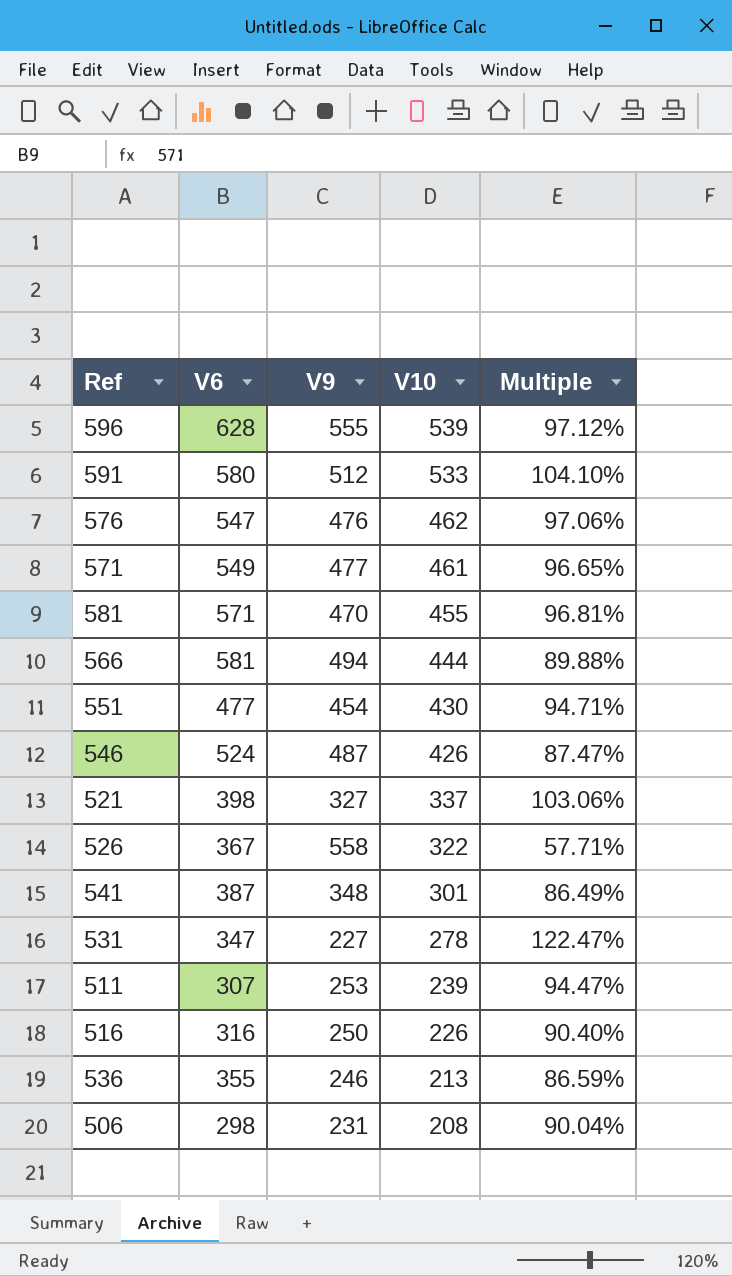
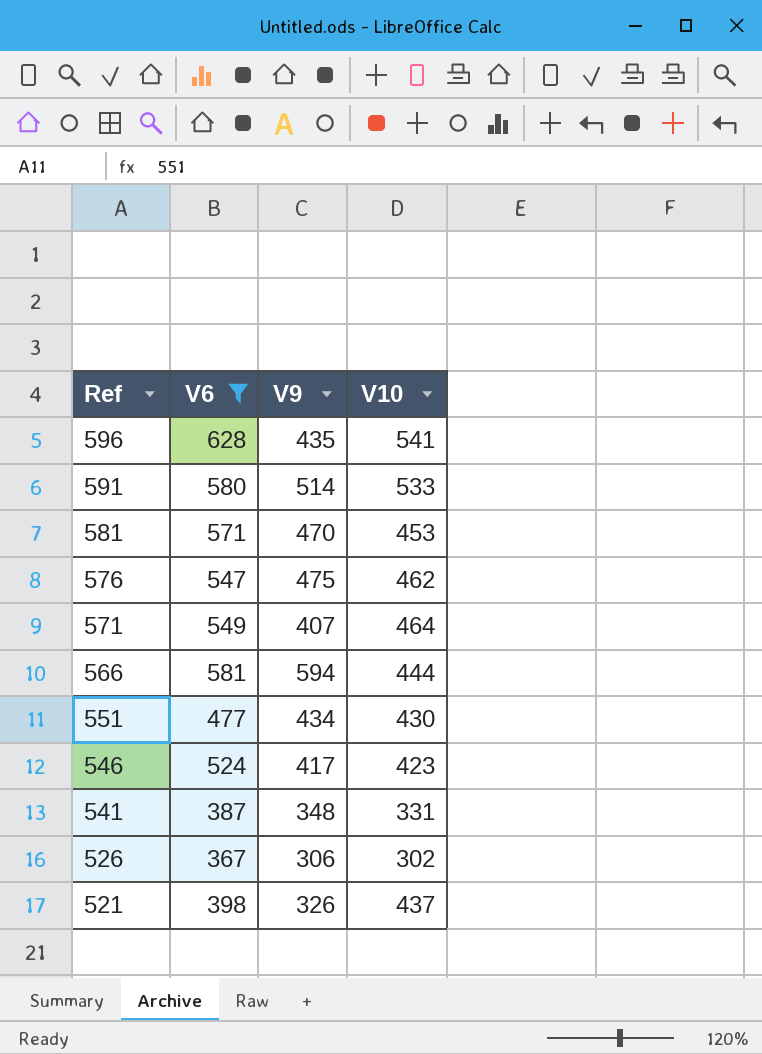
filter: none -> V6 >= 367
row order: V10 descending -> Ref descending
column Multiple | formula: [V10] / [V9] -> none
596 | V9: 555 -> 435
596 | V10: 539 -> 541
591 | V9: 512 -> 514
581 | V10: 455 -> 453
576 | V9: 476 -> 475
571 | V9: 477 -> 407
571 | V10: 461 -> 464
566 | V9: 494 -> 594
551 | V9: 454 -> 434
546 | V9: 487 -> 417
546 | V10: 426 -> 423
541 | V10: 301 -> 331
526 | V9: 558 -> 306
526 | V10: 322 -> 302
521 | V9: 327 -> 326
521 | V10: 337 -> 437

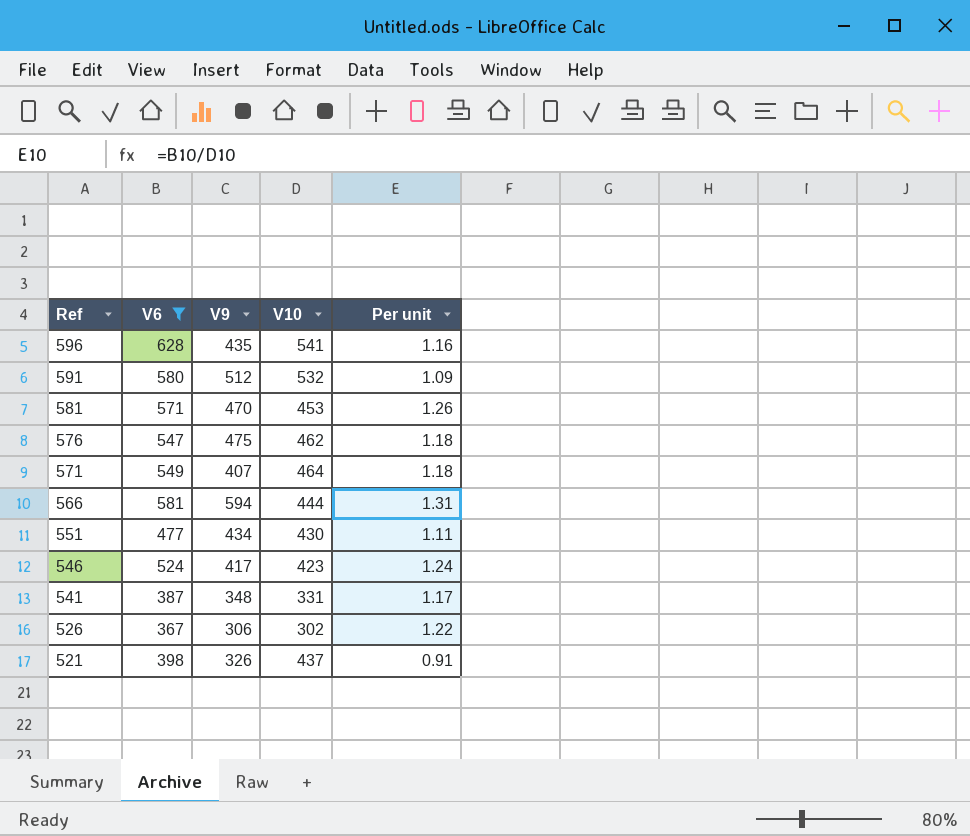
column Per unit | formula: none -> [V6] / [V10]
591 | V9: 514 -> 512
591 | V10: 533 -> 532

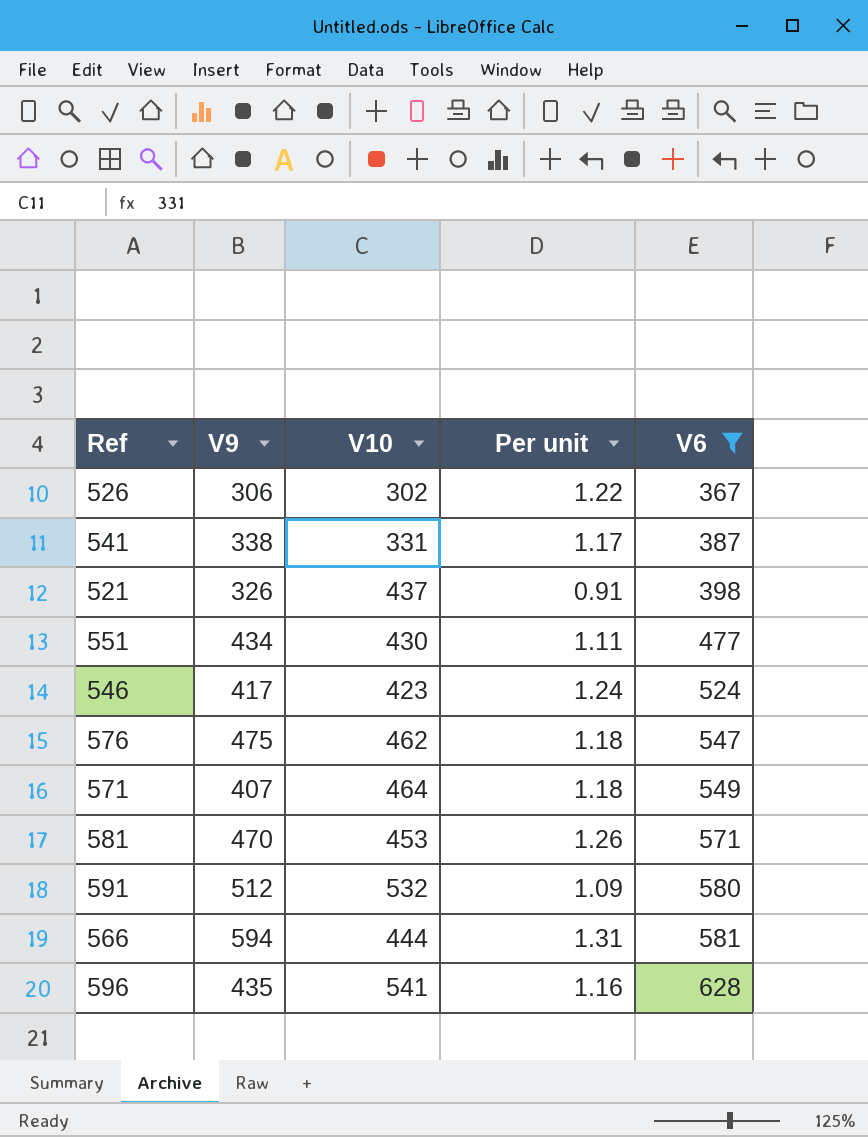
row order: Ref descending -> V6 ascending
column V6 | position: 2 -> 5
541 | V9: 348 -> 338

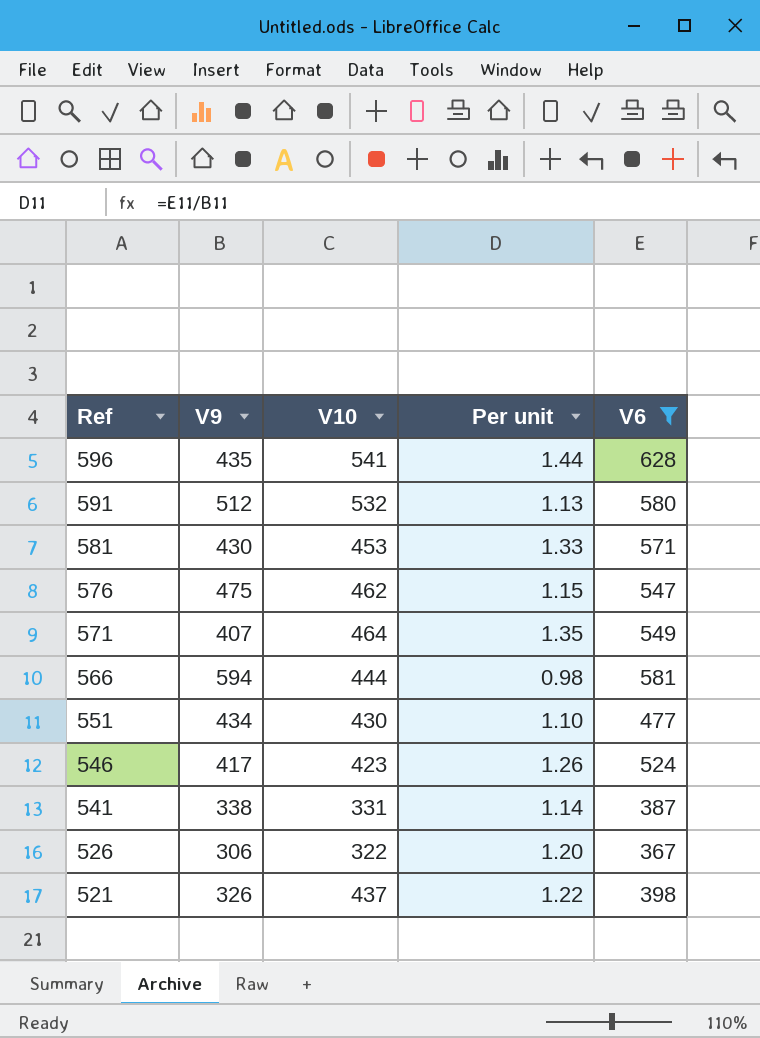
row order: V6 ascending -> Ref descending
column Per unit | formula: [V6] / [V10] -> [V6] / [V9]
581 | V9: 470 -> 430
526 | V10: 302 -> 322

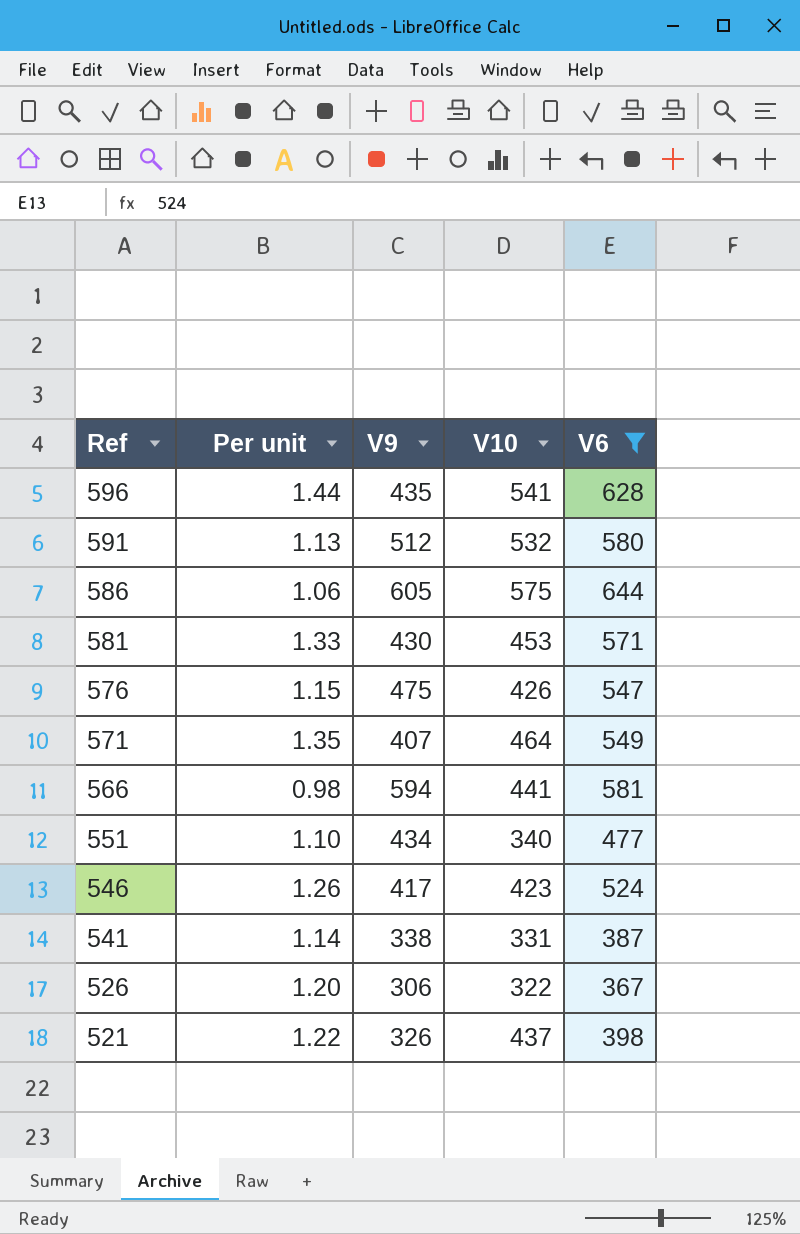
column Per unit | position: 4 -> 2
row 586: none -> 1.06 | 605 | 575 | 644
576 | V10: 462 -> 426
566 | V10: 444 -> 441
551 | V10: 430 -> 340

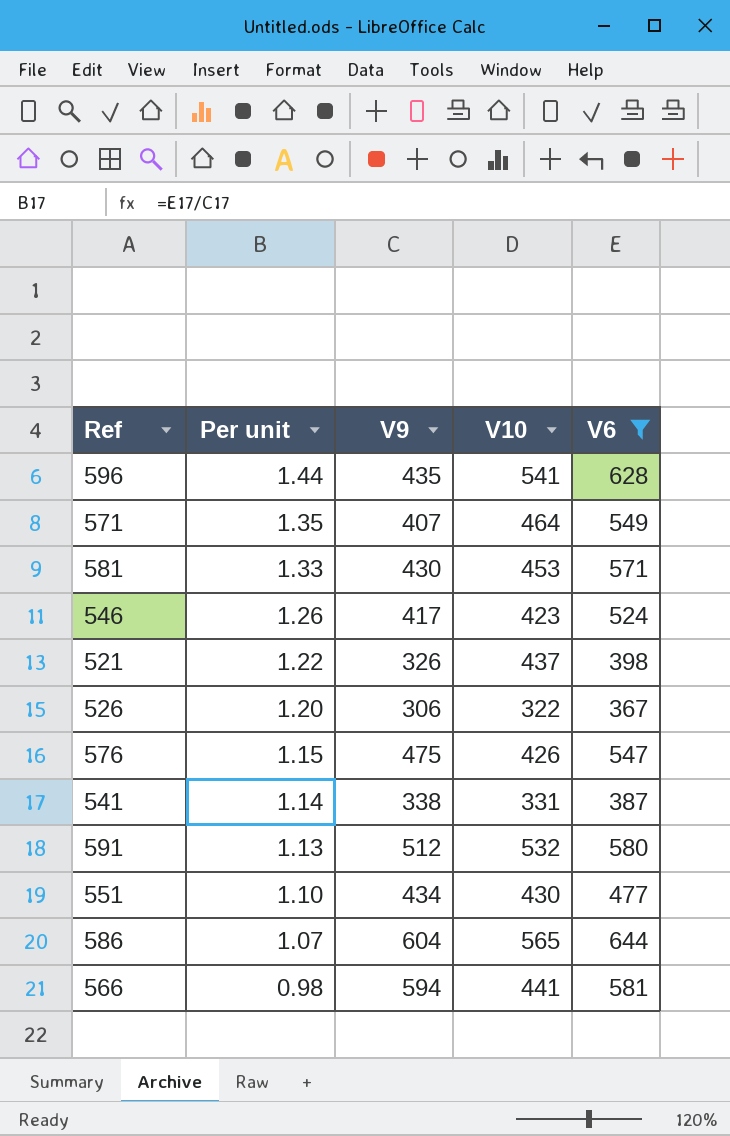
row order: Ref descending -> Per unit descending
551 | V10: 340 -> 430
586 | Per unit: 1.06 -> 1.07
586 | V9: 605 -> 604
586 | V10: 575 -> 565

